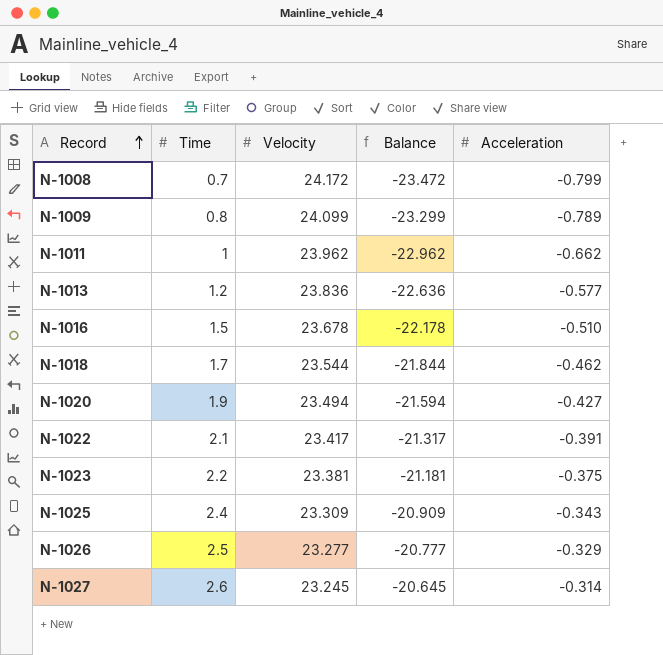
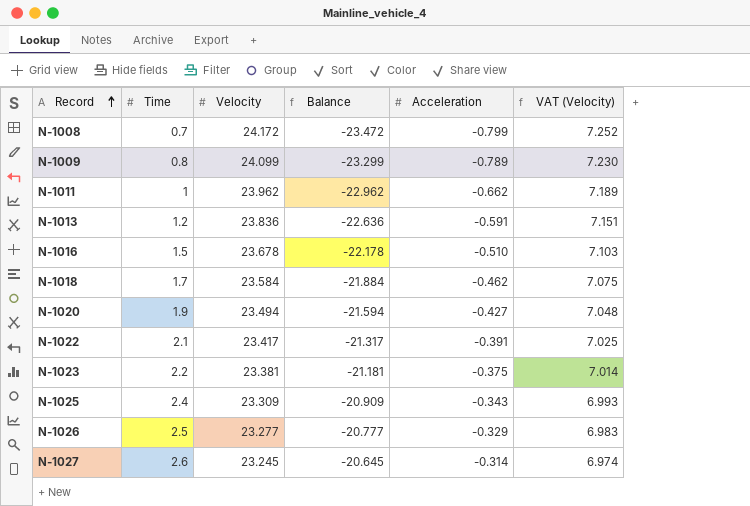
column VAT (Velocity) | formula: none -> [Velocity] * 0.3
N-1013 | Acceleration: -0.577 -> -0.591
N-1018 | Velocity: 23.544 -> 23.584
N-1018 | Balance: -21.844 -> -21.884

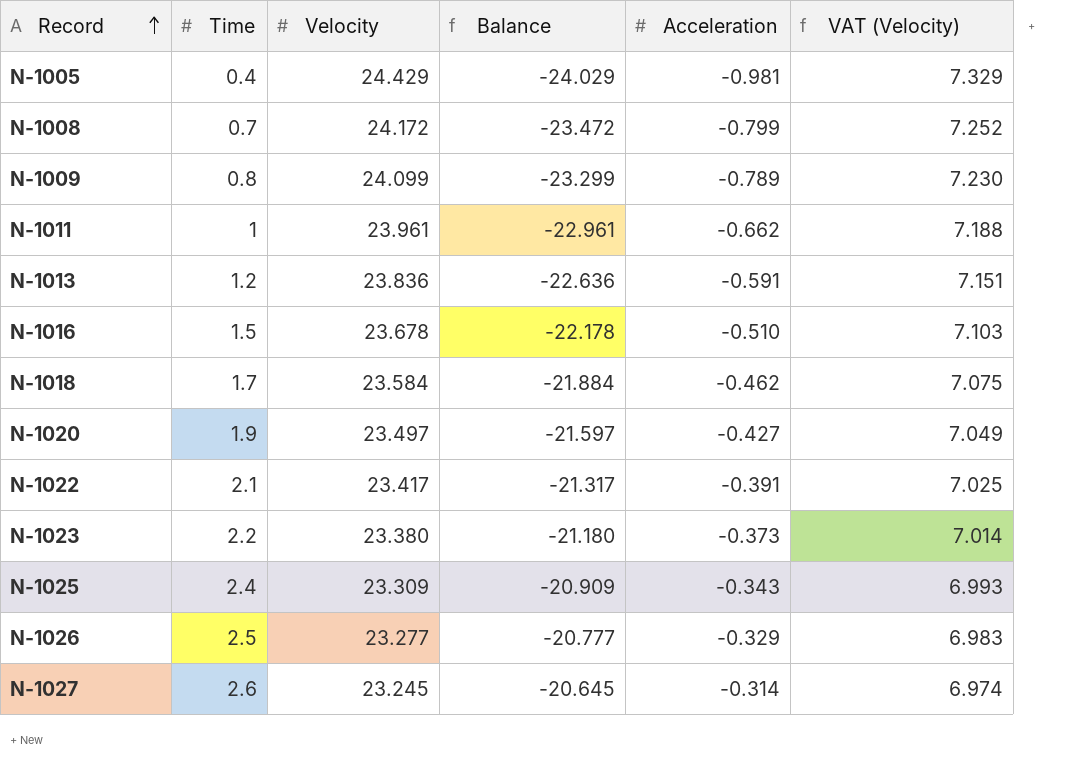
row N-1005: none -> 0.4 | 24.429 | -24.029 | -0.981 | 7.329
N-1011 | Velocity: 23.962 -> 23.961
N-1011 | Balance: -22.962 -> -22.961
N-1011 | VAT (Velocity): 7.189 -> 7.188
N-1020 | Velocity: 23.494 -> 23.497
N-1020 | Balance: -21.594 -> -21.597
N-1020 | VAT (Velocity): 7.048 -> 7.049
N-1023 | Velocity: 23.381 -> 23.380
N-1023 | Balance: -21.181 -> -21.180
N-1023 | Acceleration: -0.375 -> -0.373

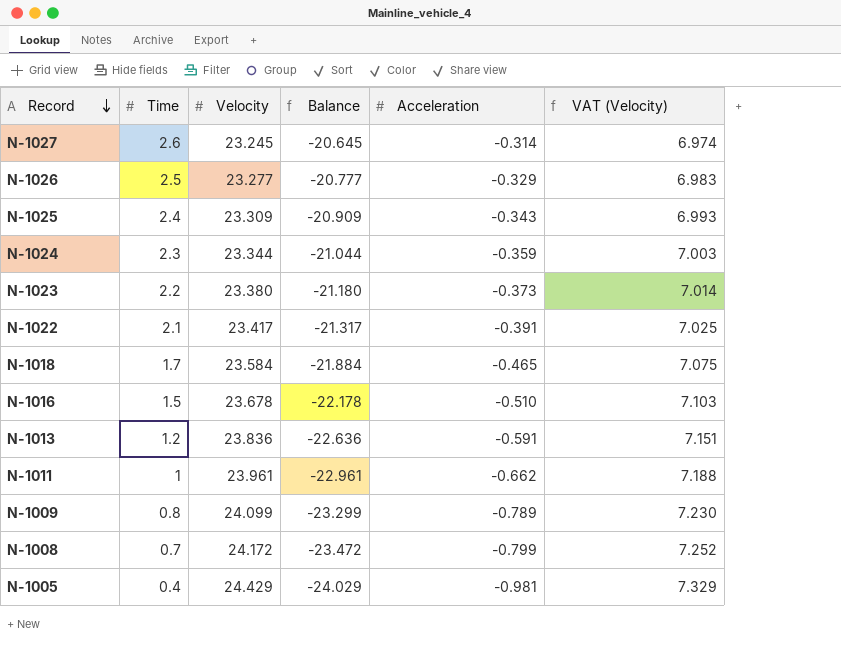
row order: Record ascending -> Record descending
row N-1020: 1.9 | 23.497 | -21.597 | -0.427 | 7.049 -> none
row N-1024: none -> 2.3 | 23.344 | -21.044 | -0.359 | 7.003
N-1018 | Acceleration: -0.462 -> -0.465

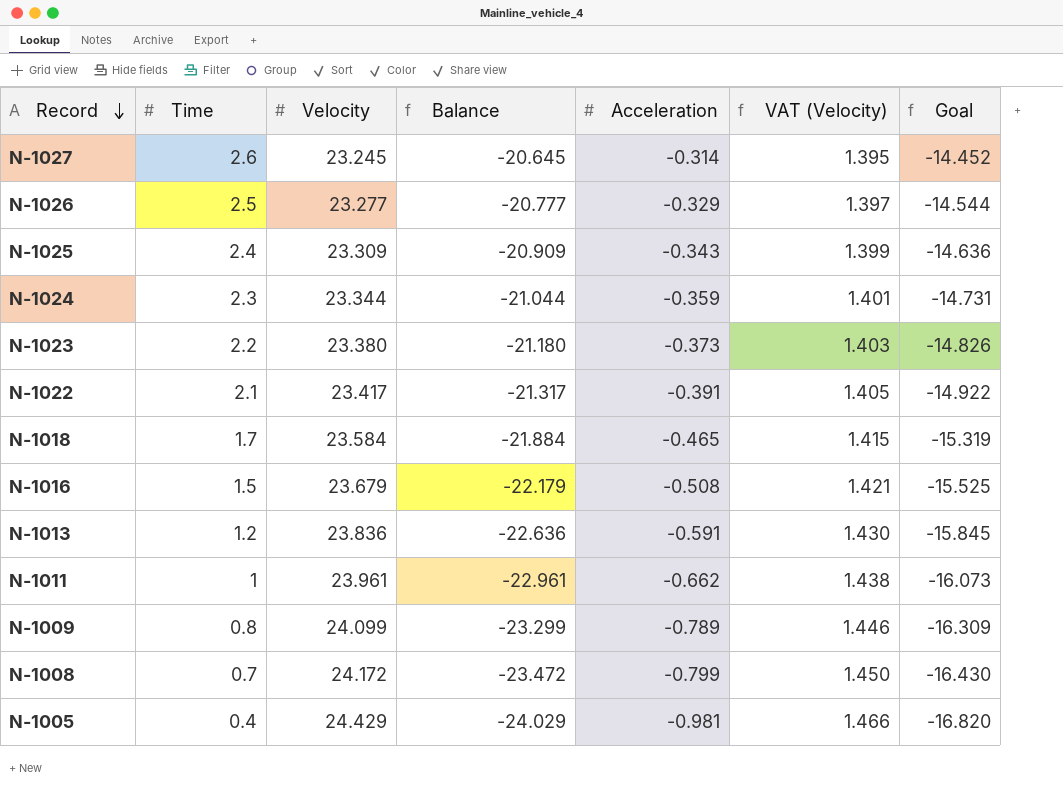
column VAT (Velocity) | formula: [Velocity] * 0.3 -> [Velocity] * 0.06
column Goal | formula: none -> [Balance] * 0.7
N-1016 | Velocity: 23.678 -> 23.679
N-1016 | Balance: -22.178 -> -22.179
N-1016 | Acceleration: -0.510 -> -0.508

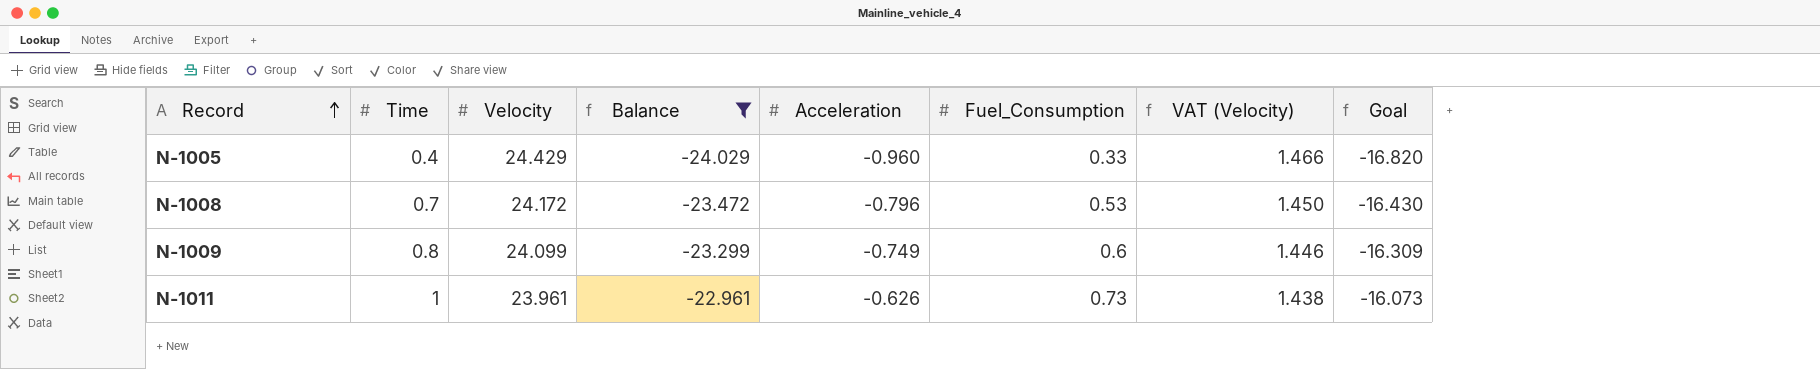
filter: none -> Balance <= -22.961
row order: Record descending -> Record ascending
column Fuel_Consumption | position: none -> 6
N-1005 | Acceleration: -0.981 -> -0.960
N-1008 | Acceleration: -0.799 -> -0.796
N-1009 | Acceleration: -0.789 -> -0.749
N-1011 | Acceleration: -0.662 -> -0.626

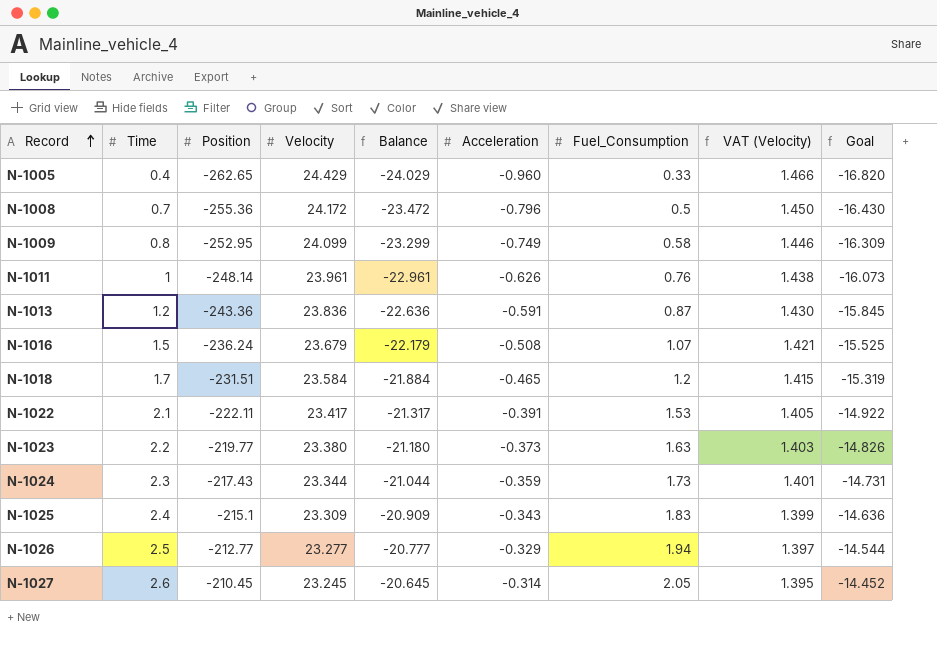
filter: Balance <= -22.961 -> none
column Position | position: none -> 3
N-1008 | Fuel_Consumption: 0.53 -> 0.5
N-1009 | Fuel_Consumption: 0.6 -> 0.58
N-1011 | Fuel_Consumption: 0.73 -> 0.76

